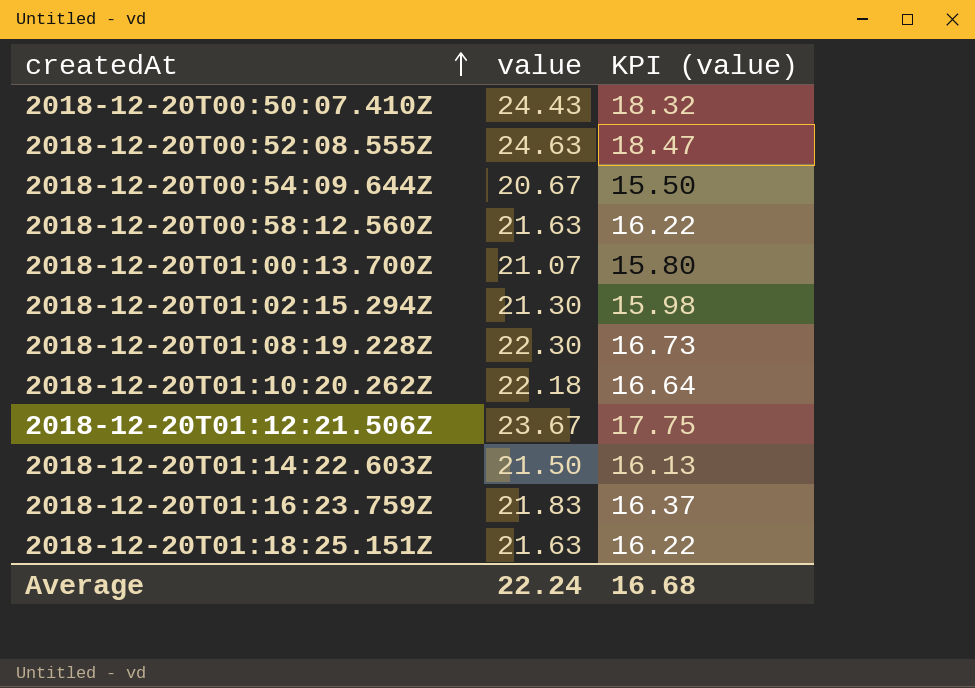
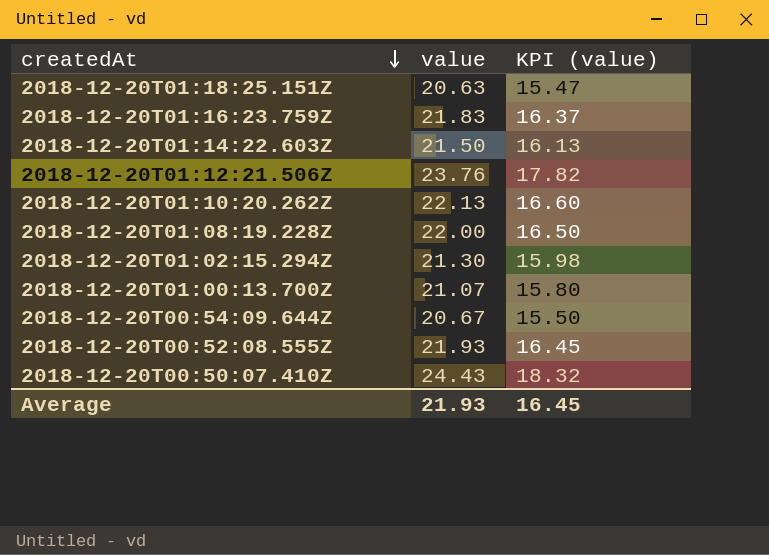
row order: createdAt ascending -> createdAt descending
row 2018-12-20T00:58:12.560Z: 21.63 | 16.22 -> none
2018-12-20T01:18:25.151Z | value: 21.63 -> 20.63
2018-12-20T01:18:25.151Z | KPI (value): 16.22 -> 15.47
2018-12-20T01:12:21.506Z | value: 23.67 -> 23.76
2018-12-20T01:12:21.506Z | KPI (value): 17.75 -> 17.82
2018-12-20T01:10:20.262Z | value: 22.18 -> 22.13
2018-12-20T01:10:20.262Z | KPI (value): 16.64 -> 16.60
2018-12-20T01:08:19.228Z | value: 22.30 -> 22.00
2018-12-20T01:08:19.228Z | KPI (value): 16.73 -> 16.50
2018-12-20T00:52:08.555Z | value: 24.63 -> 21.93
2018-12-20T00:52:08.555Z | KPI (value): 18.47 -> 16.45
Average | value: 22.24 -> 21.93
Average | KPI (value): 16.68 -> 16.45

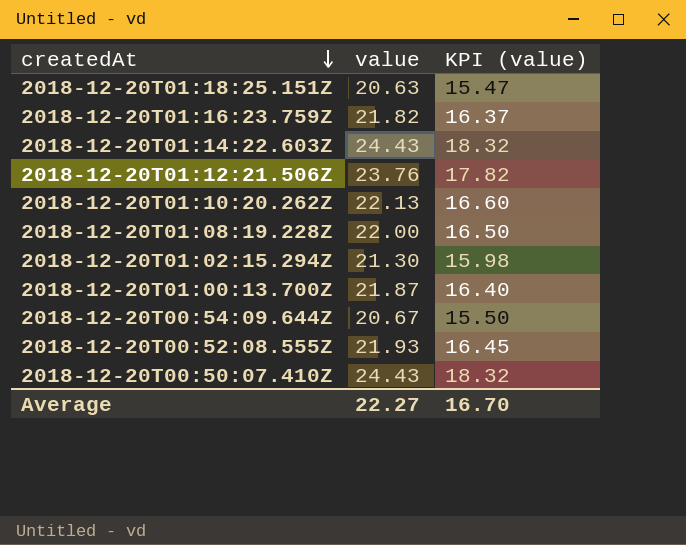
2018-12-20T01:16:23.759Z | value: 21.83 -> 21.82
2018-12-20T01:14:22.603Z | value: 21.50 -> 24.43
2018-12-20T01:14:22.603Z | KPI (value): 16.13 -> 18.32
2018-12-20T01:00:13.700Z | value: 21.07 -> 21.87
2018-12-20T01:00:13.700Z | KPI (value): 15.80 -> 16.40
Average | value: 21.93 -> 22.27
Average | KPI (value): 16.45 -> 16.70

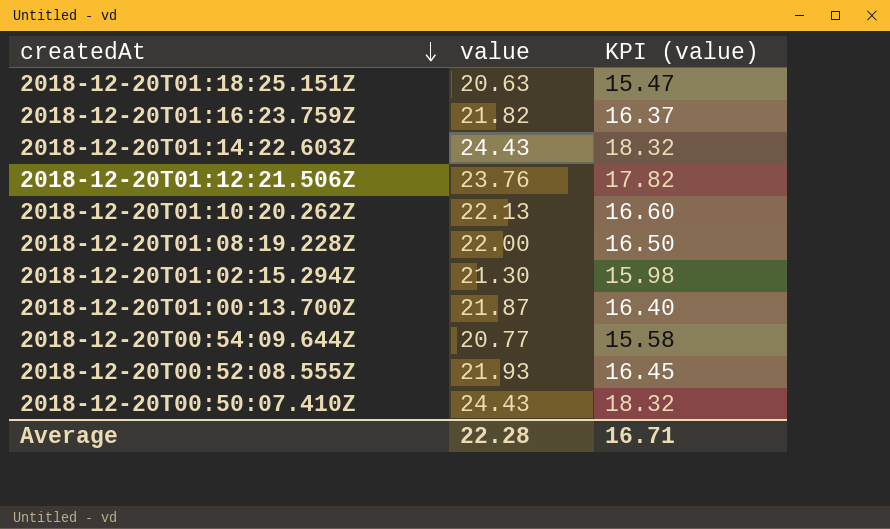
2018-12-20T00:54:09.644Z | value: 20.67 -> 20.77
2018-12-20T00:54:09.644Z | KPI (value): 15.50 -> 15.58
Average | value: 22.27 -> 22.28
Average | KPI (value): 16.70 -> 16.71

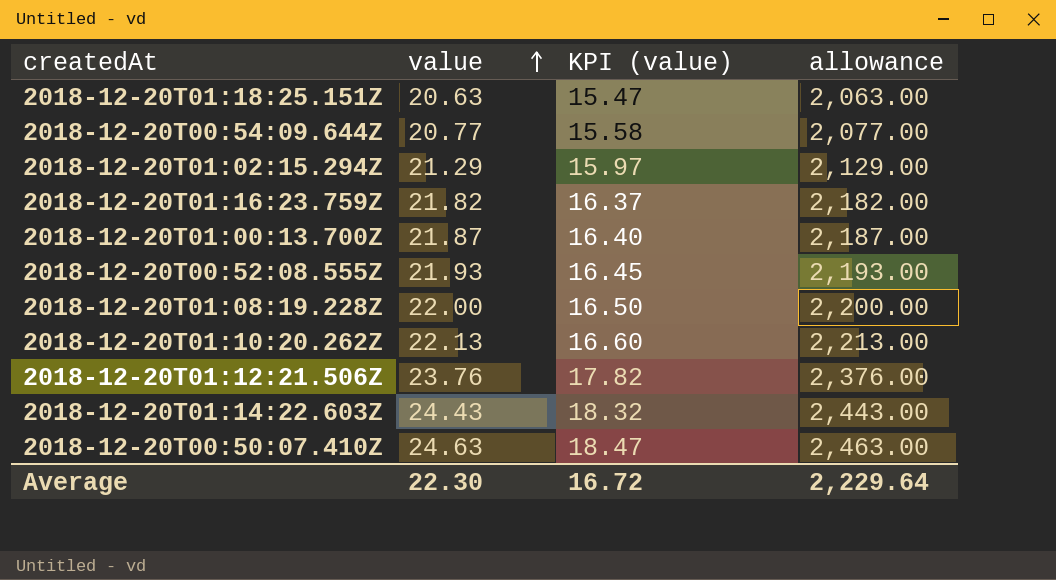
row order: createdAt descending -> value ascending
column allowance | formula: none -> [value] * 100
2018-12-20T01:02:15.294Z | value: 21.30 -> 21.29
2018-12-20T01:02:15.294Z | KPI (value): 15.98 -> 15.97
2018-12-20T00:50:07.410Z | value: 24.43 -> 24.63
2018-12-20T00:50:07.410Z | KPI (value): 18.32 -> 18.47
Average | value: 22.28 -> 22.30
Average | KPI (value): 16.71 -> 16.72

